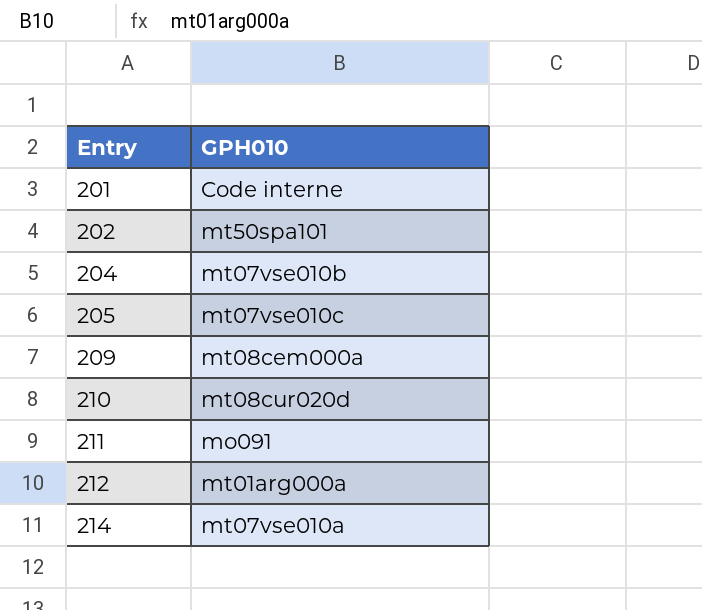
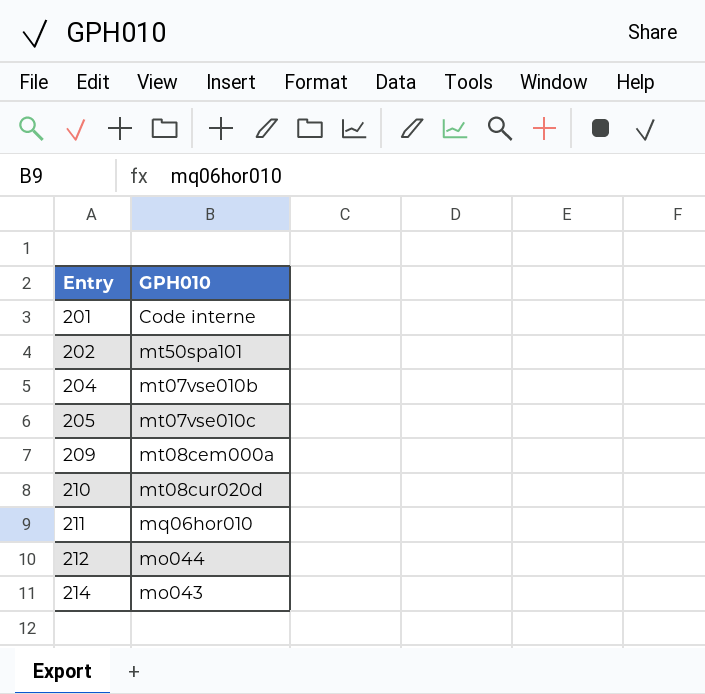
211 | GPH010: mo091 -> mq06hor010
212 | GPH010: mt01arg000a -> mo044
214 | GPH010: mt07vse010a -> mo043

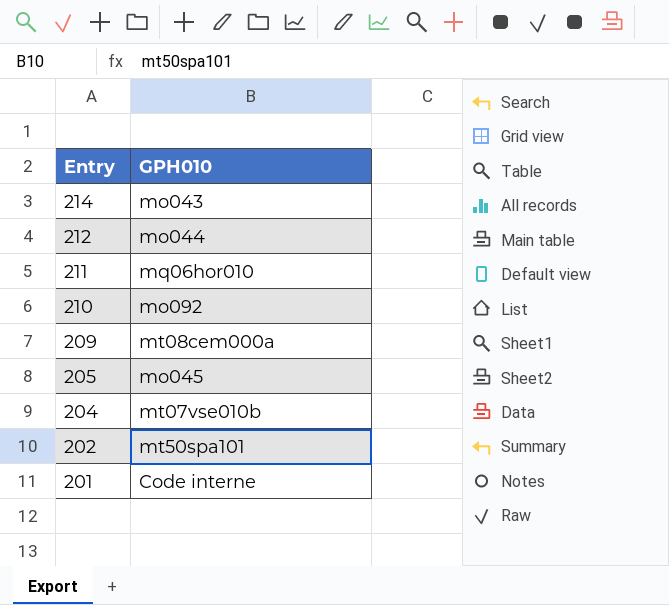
row order: Entry ascending -> Entry descending
210 | GPH010: mt08cur020d -> mo092
205 | GPH010: mt07vse010c -> mo045

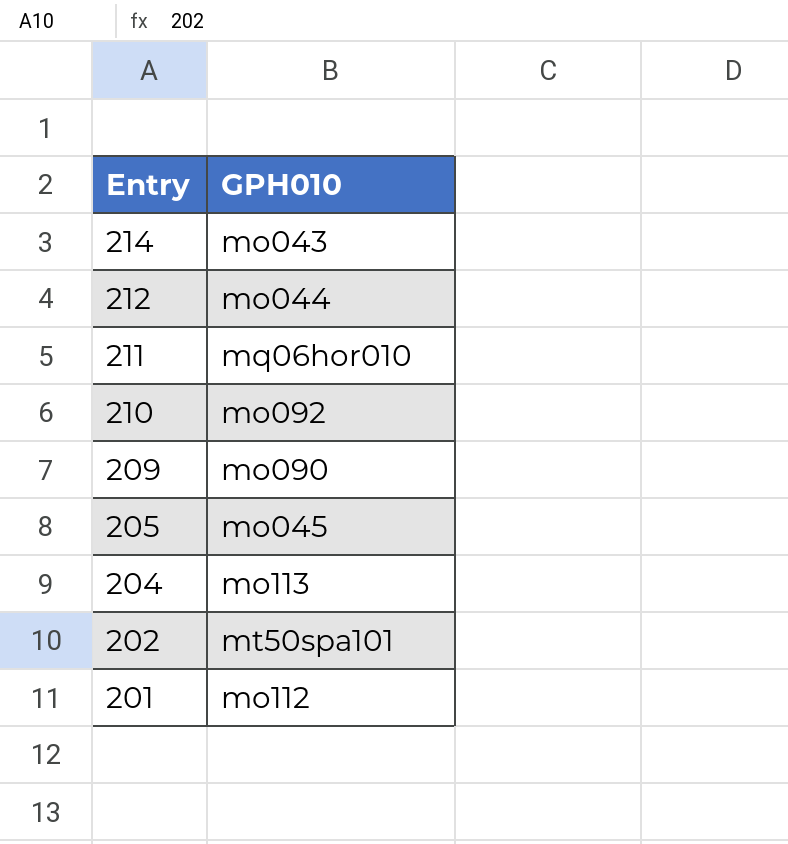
209 | GPH010: mt08cem000a -> mo090
204 | GPH010: mt07vse010b -> mo113
201 | GPH010: Code interne -> mo112

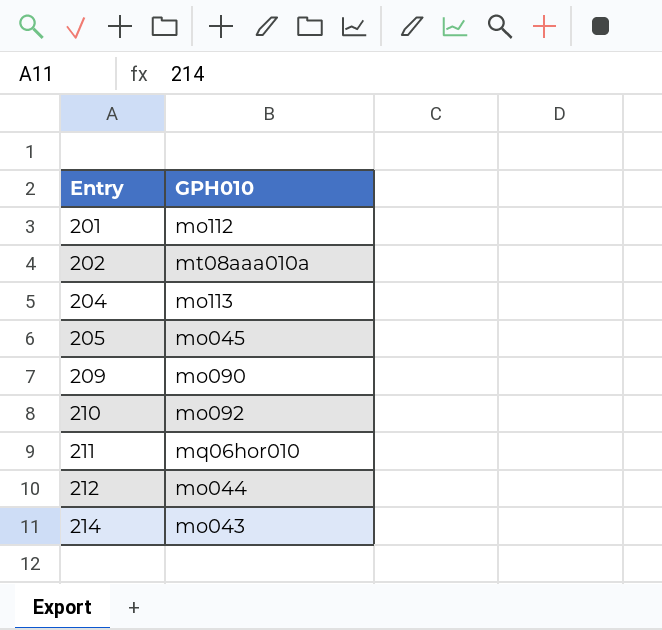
row order: Entry descending -> Entry ascending
202 | GPH010: mt50spa101 -> mt08aaa010a

